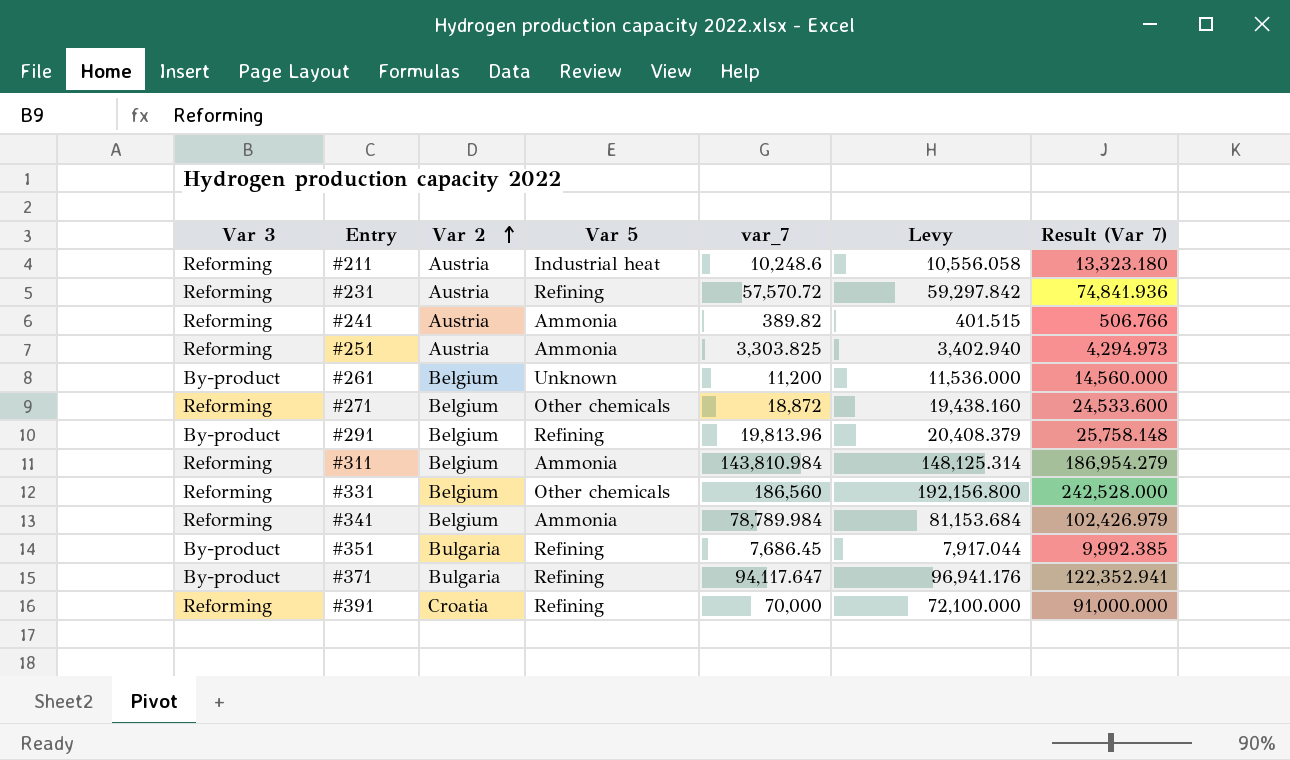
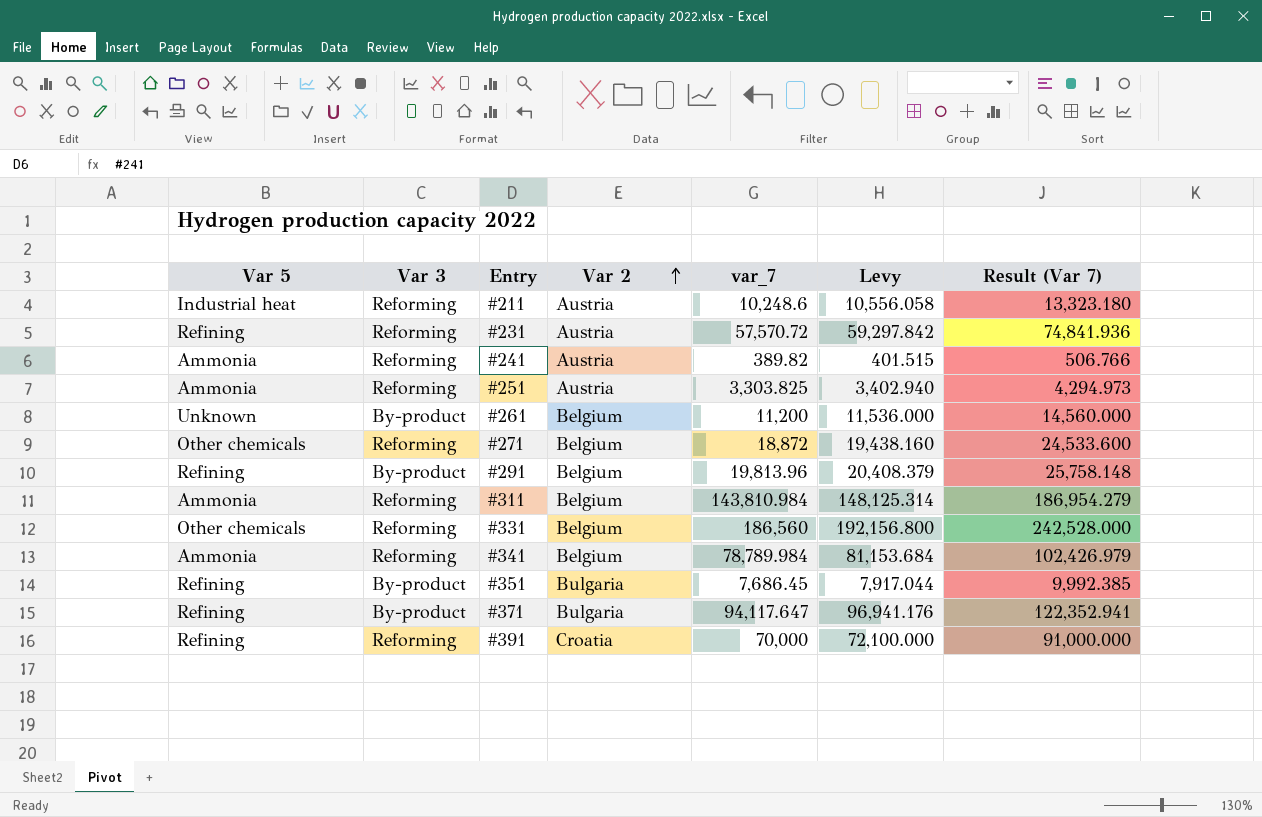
column Var 5 | position: 4 -> 1

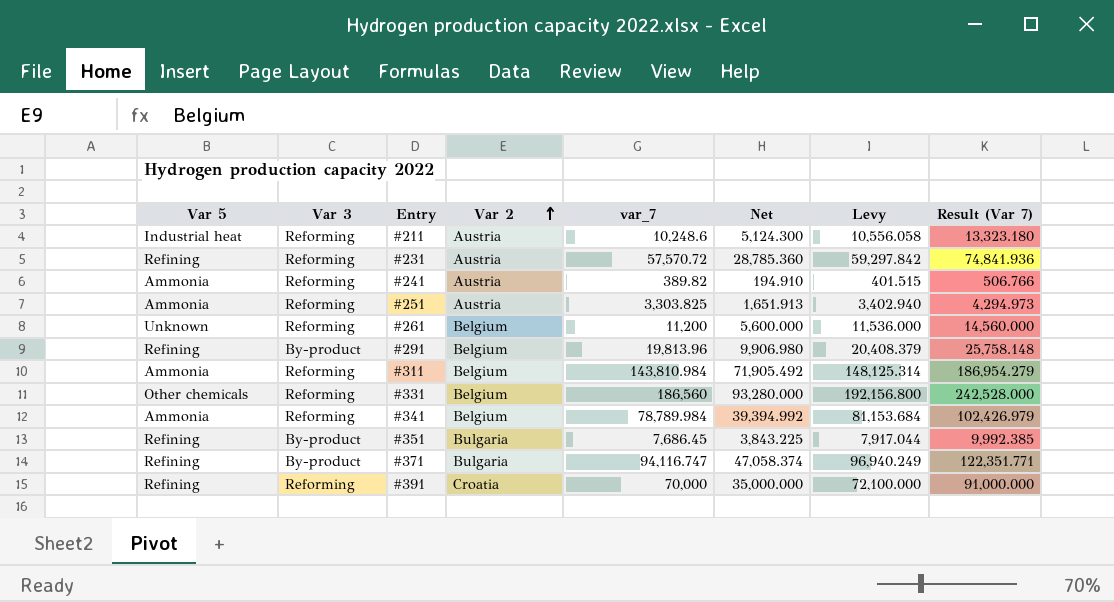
column Net | formula: none -> [var_7] * 0.5
row #271: Other chemicals | Reforming | Belgium | 18,872 | 19,438.160 | 24,533.600 -> none
#261 | Var 3: By-product -> Reforming
#371 | var_7: 94,117.647 -> 94,116.747
#371 | Levy: 96,941.176 -> 96,940.249
#371 | Result (Var 7): 122,352.941 -> 122,351.771

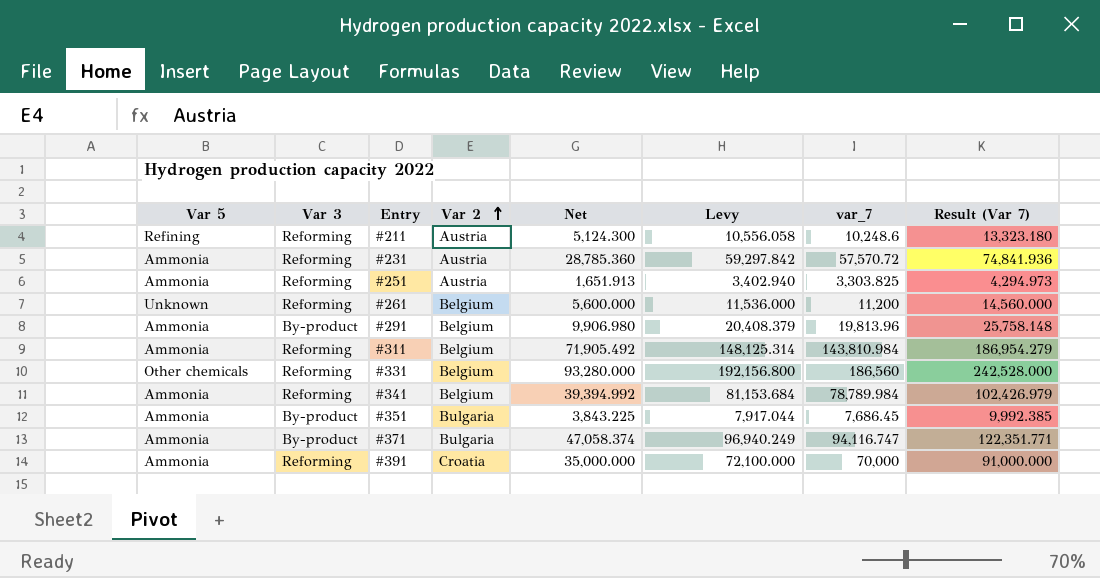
column var_7 | position: 5 -> 7
row #241: Ammonia | Reforming | Austria | 389.82 | 194.910 | 401.515 | 506.766 -> none
#211 | Var 5: Industrial heat -> Refining
#231 | Var 5: Refining -> Ammonia
#291 | Var 5: Refining -> Ammonia
#351 | Var 5: Refining -> Ammonia
#371 | Var 5: Refining -> Ammonia
#391 | Var 5: Refining -> Ammonia

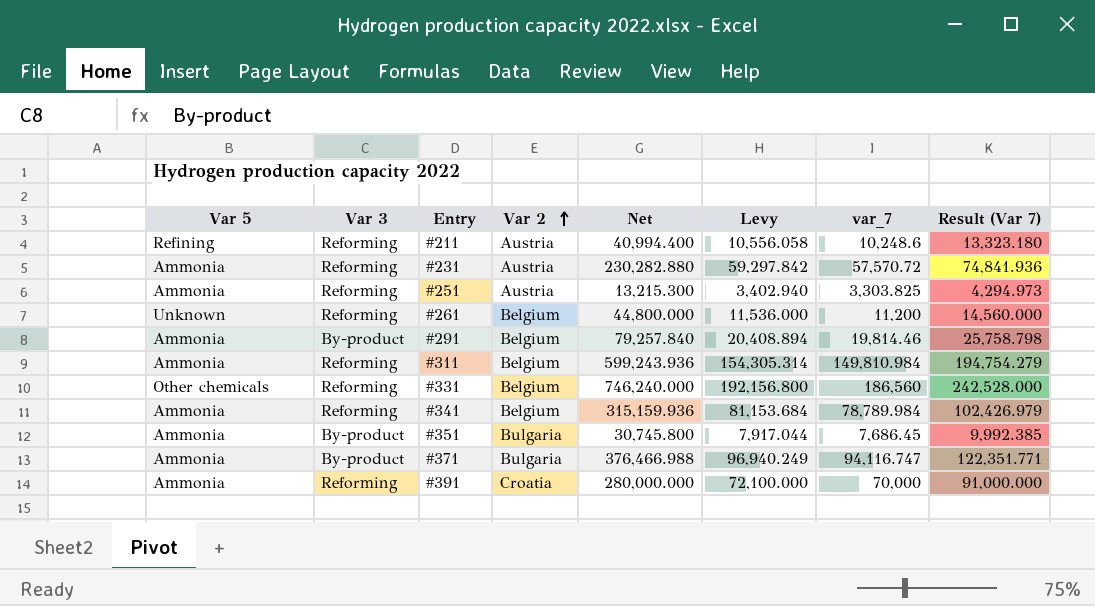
column Net | formula: [var_7] * 0.5 -> [var_7] * 4
#291 | Levy: 20,408.379 -> 20,408.894
#291 | var_7: 19,813.96 -> 19,814.46
#291 | Result (Var 7): 25,758.148 -> 25,758.798
#311 | Levy: 148,125.314 -> 154,305.314
#311 | var_7: 143,810.984 -> 149,810.984
#311 | Result (Var 7): 186,954.279 -> 194,754.279

